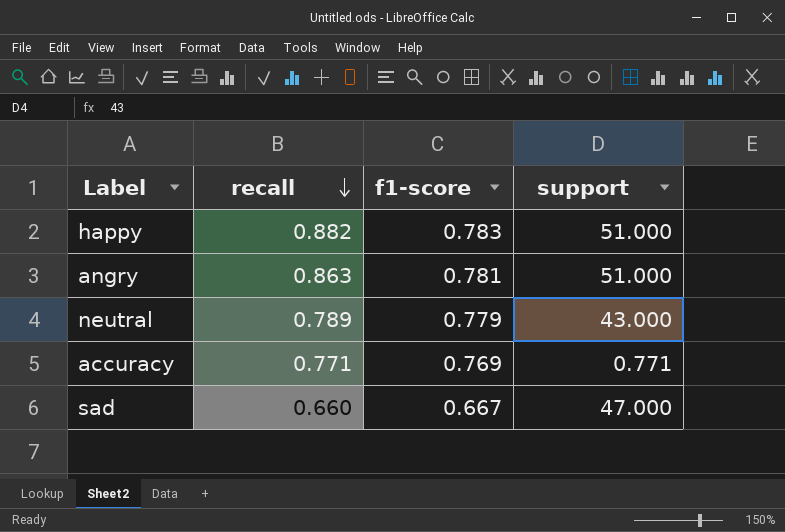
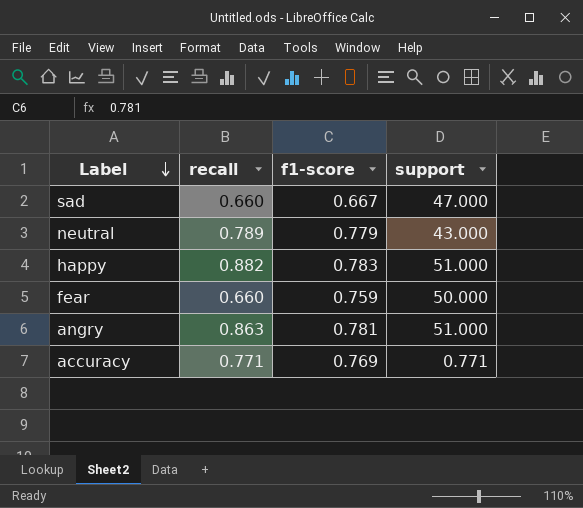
row order: recall descending -> Label descending
row fear: none -> 0.660 | 0.759 | 50.000

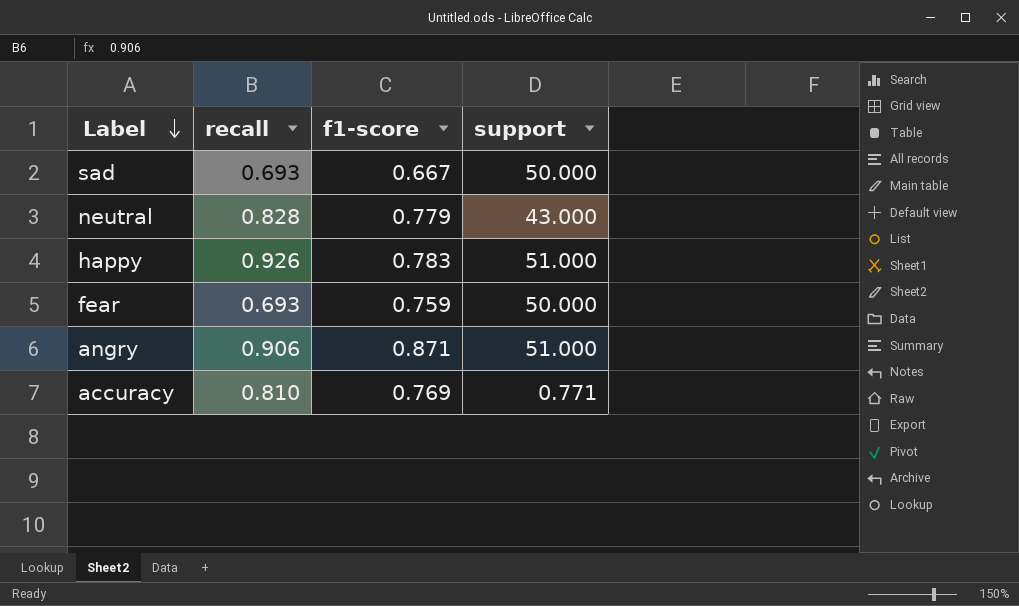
sad | recall: 0.660 -> 0.693
sad | support: 47.000 -> 50.000
neutral | recall: 0.789 -> 0.828
happy | recall: 0.882 -> 0.926
fear | recall: 0.660 -> 0.693
angry | recall: 0.863 -> 0.906
angry | f1-score: 0.781 -> 0.871
accuracy | recall: 0.771 -> 0.810

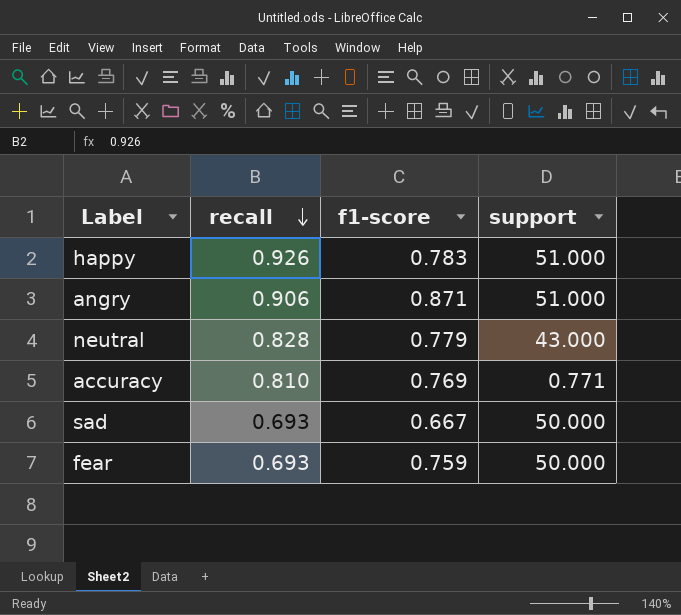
row order: Label descending -> recall descending

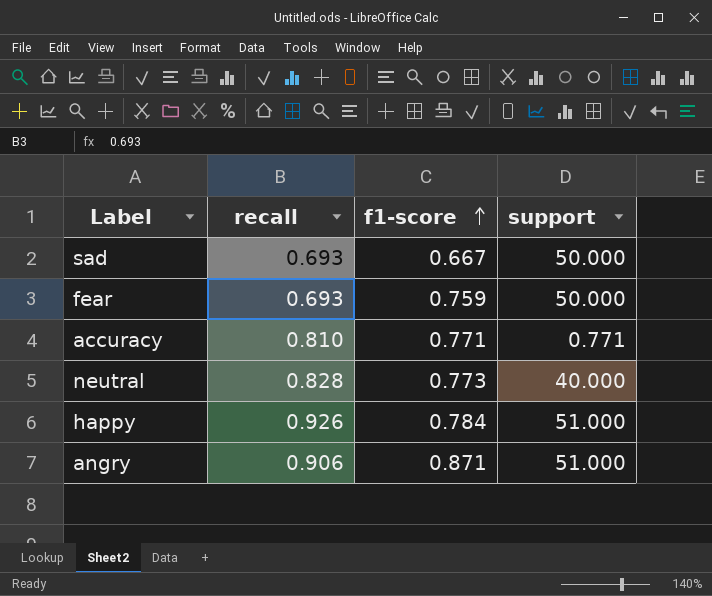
row order: recall descending -> f1-score ascending
accuracy | f1-score: 0.769 -> 0.771
neutral | f1-score: 0.779 -> 0.773
neutral | support: 43.000 -> 40.000
happy | f1-score: 0.783 -> 0.784

